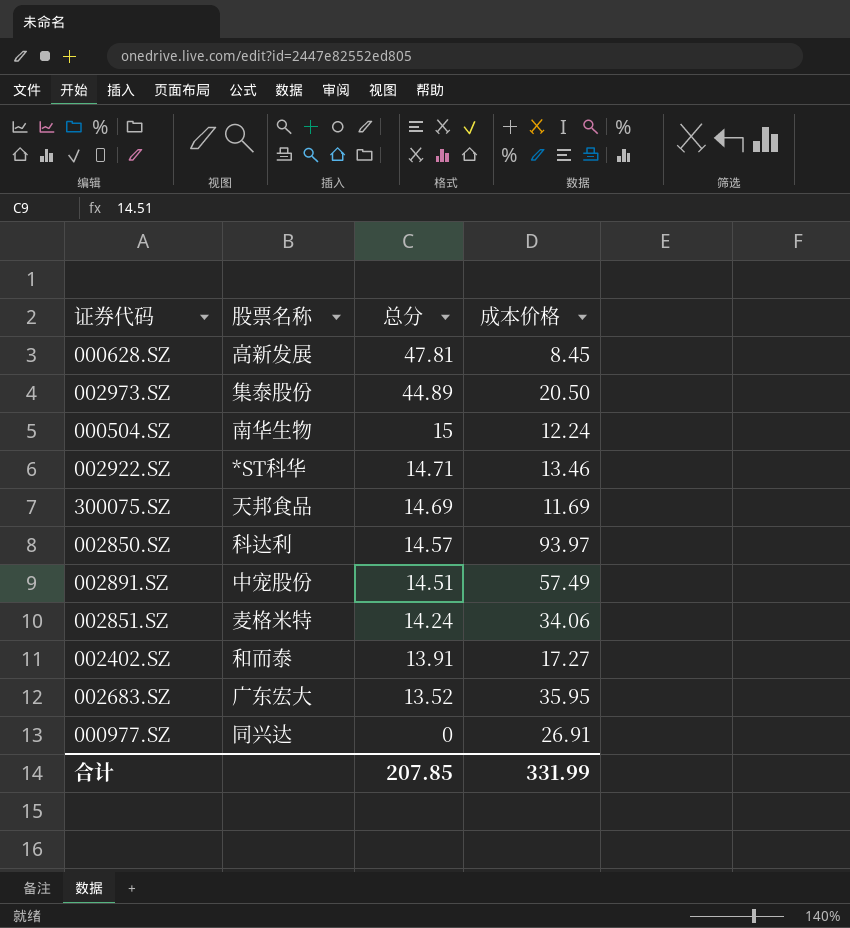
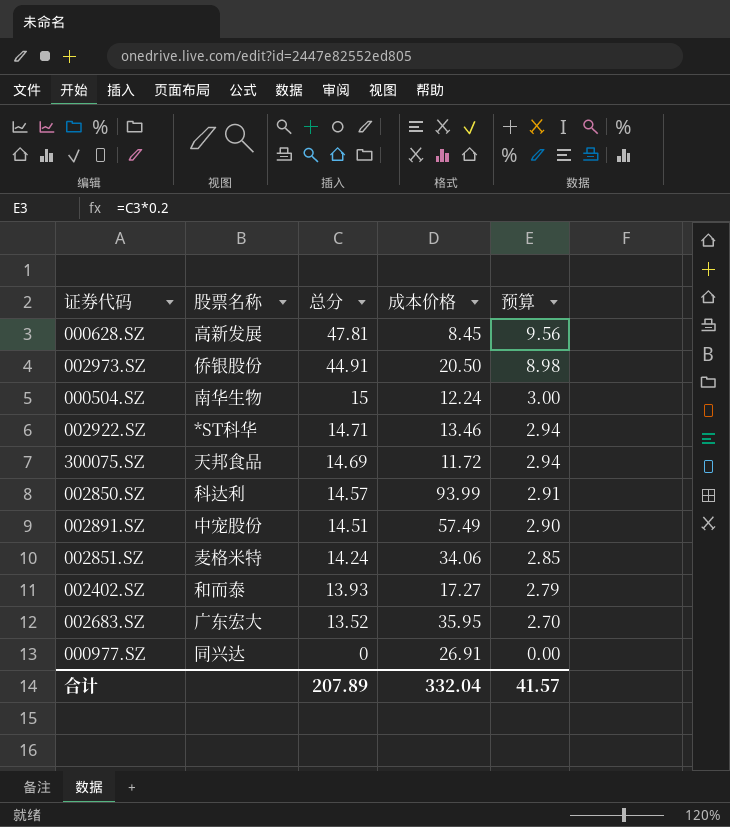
column 预算 | formula: none -> [总分] * 0.2
002973.SZ | 股票名称: 集泰股份 -> 侨银股份
002973.SZ | 总分: 44.89 -> 44.91
300075.SZ | 成本价格: 11.69 -> 11.72
002850.SZ | 成本价格: 93.97 -> 93.99
002402.SZ | 总分: 13.91 -> 13.93
合计 | 总分: 207.85 -> 207.89
合计 | 成本价格: 331.99 -> 332.04

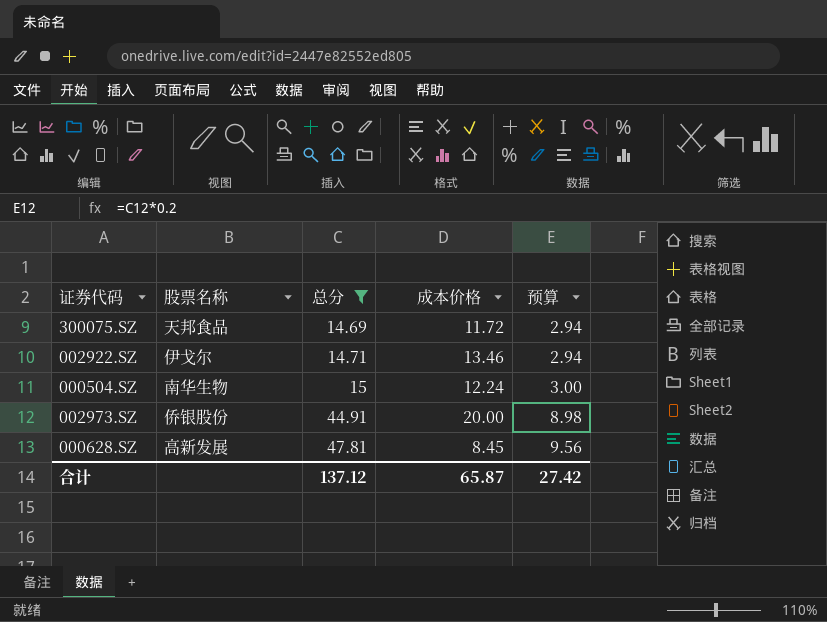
filter: none -> 总分 >= 14.69
row order: 总分 descending -> 总分 ascending
002922.SZ | 股票名称: *ST科华 -> 伊戈尔
002973.SZ | 成本价格: 20.50 -> 20.00
合计 | 总分: 207.89 -> 137.12
合计 | 成本价格: 332.04 -> 65.87
合计 | 预算: 41.57 -> 27.42

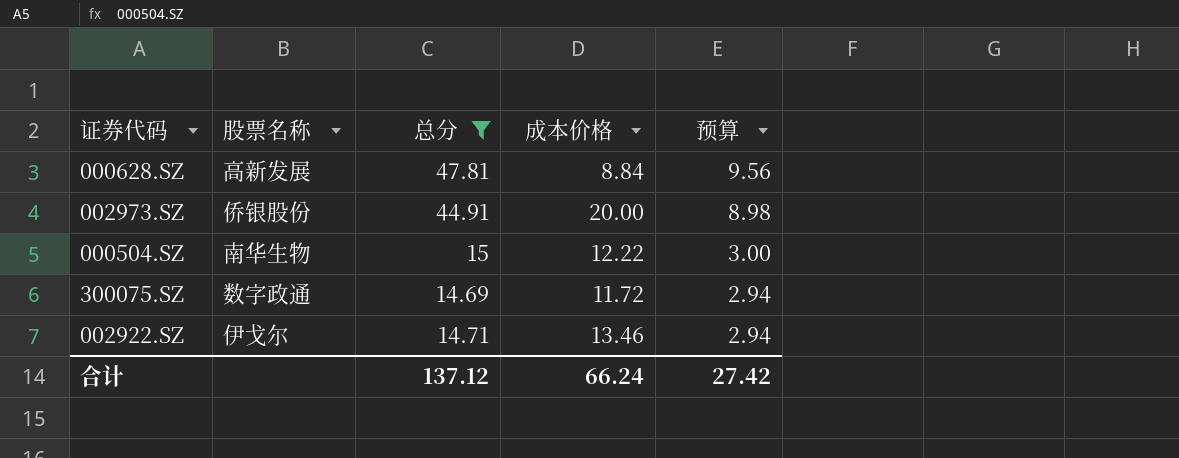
row order: 总分 ascending -> 预算 descending
000628.SZ | 成本价格: 8.45 -> 8.84
000504.SZ | 成本价格: 12.24 -> 12.22
300075.SZ | 股票名称: 天邦食品 -> 数字政通
合计 | 成本价格: 65.87 -> 66.24

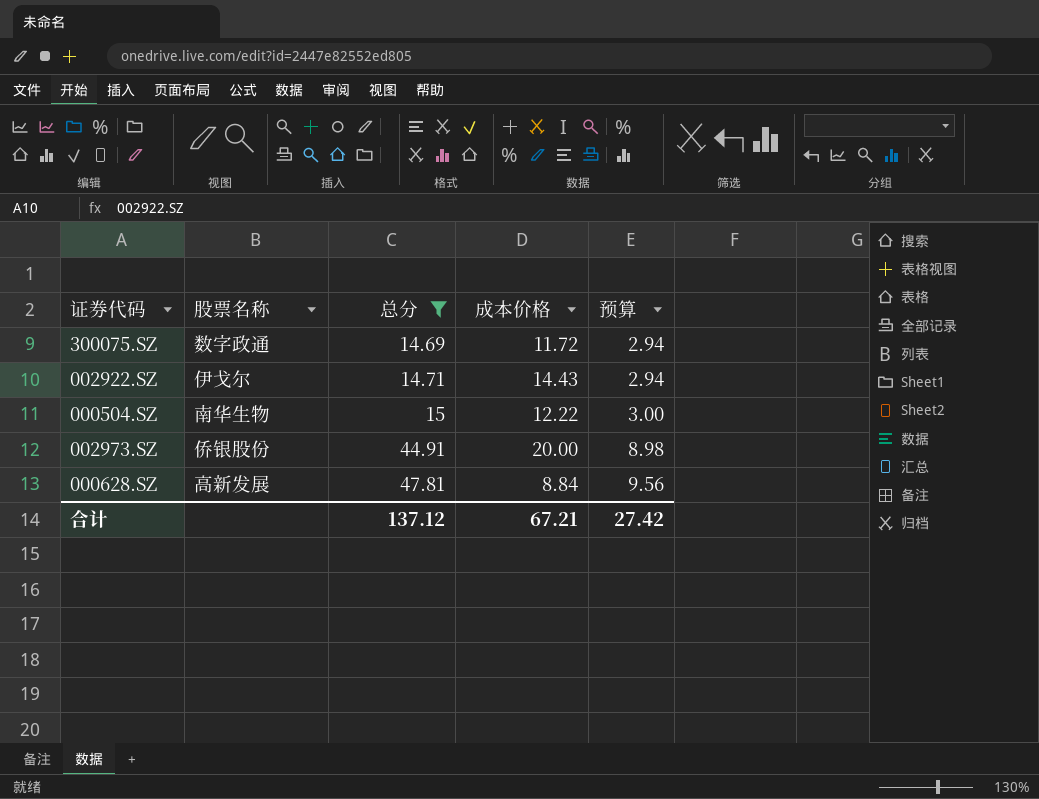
row order: 预算 descending -> 总分 ascending
002922.SZ | 成本价格: 13.46 -> 14.43
合计 | 成本价格: 66.24 -> 67.21

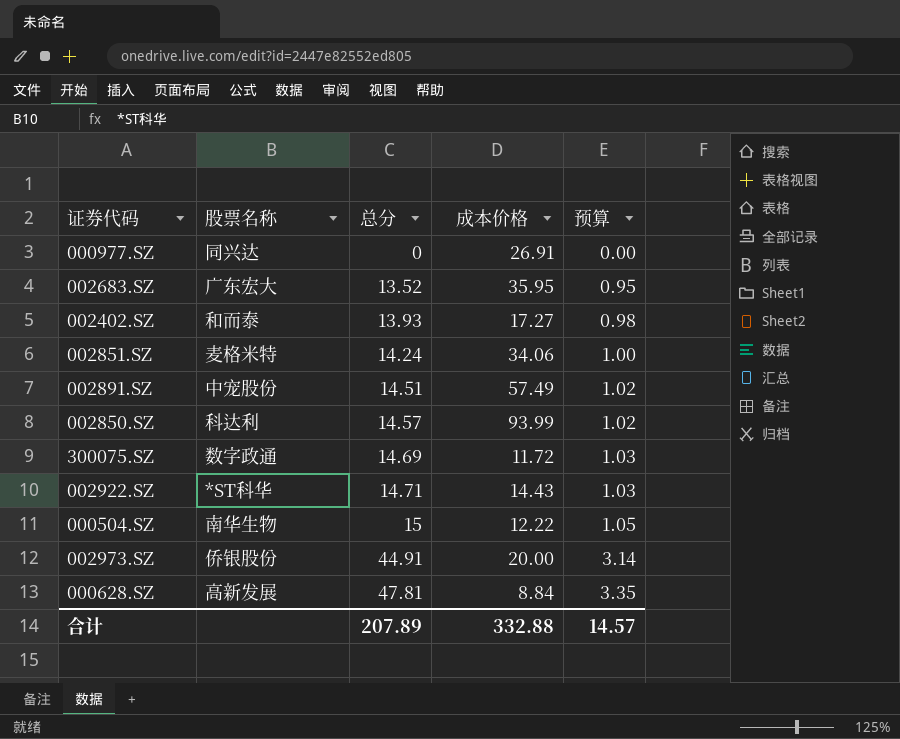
filter: 总分 >= 14.69 -> none
column 预算 | formula: [总分] * 0.2 -> [总分] * 0.07
002922.SZ | 股票名称: 伊戈尔 -> *ST科华
合计 | 总分: 137.12 -> 207.89
合计 | 成本价格: 67.21 -> 332.88
合计 | 预算: 27.42 -> 14.57

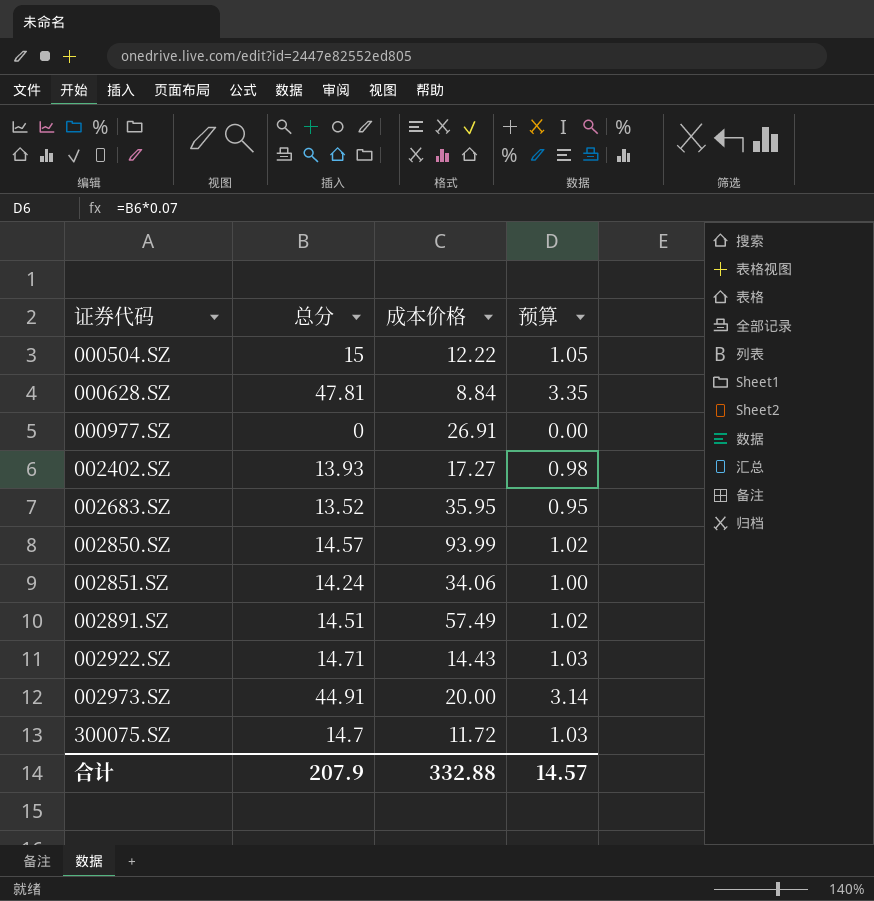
row order: 总分 ascending -> 证券代码 ascending
column 股票名称 | position: 2 -> none
300075.SZ | 总分: 14.69 -> 14.7
合计 | 总分: 207.89 -> 207.9

